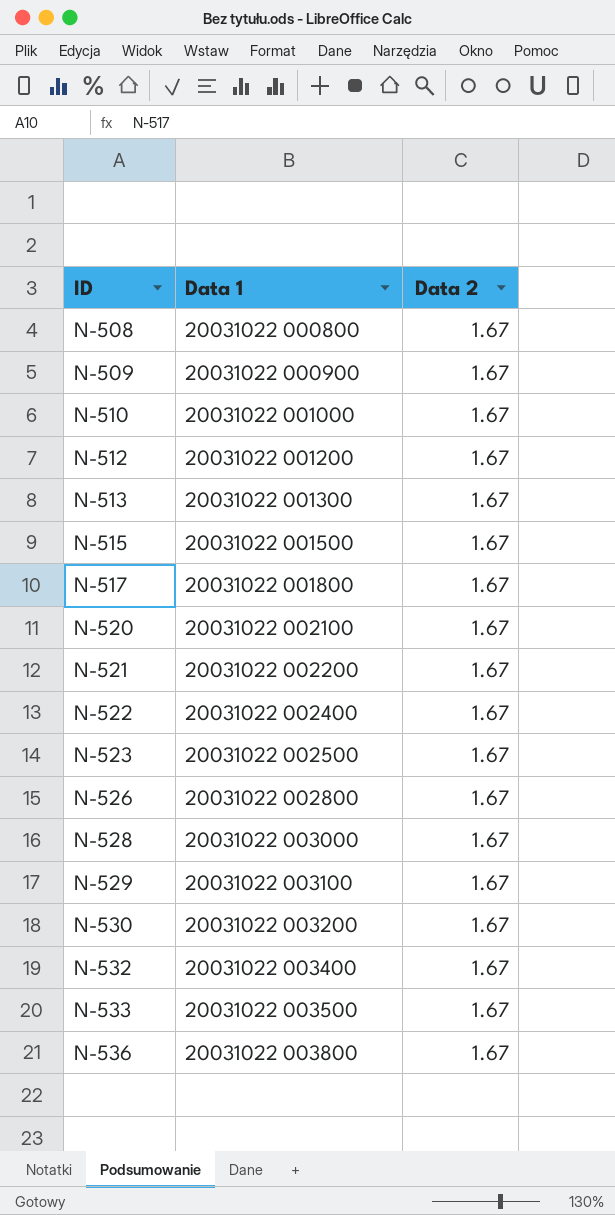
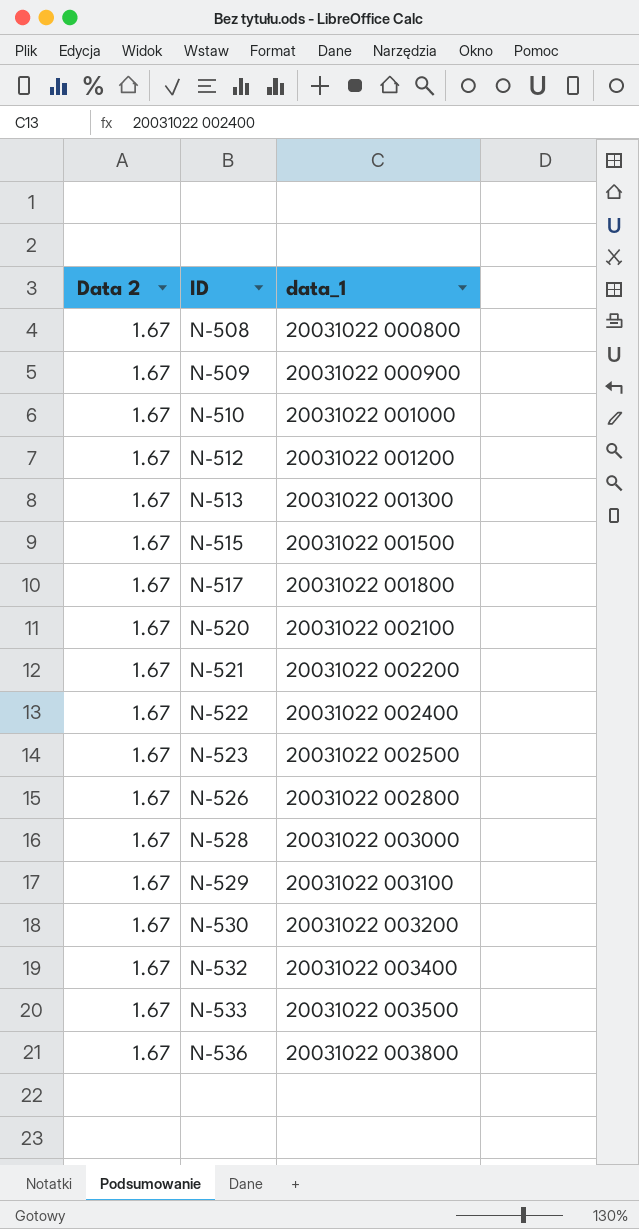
column Data 2 | position: 3 -> 1
column name: Data 1 -> data_1

